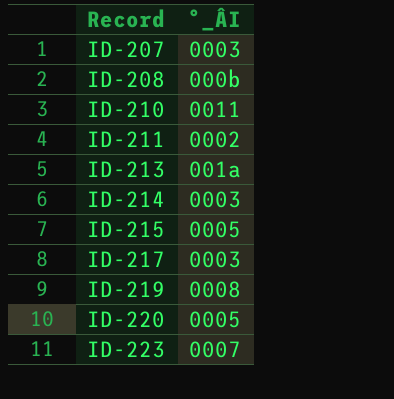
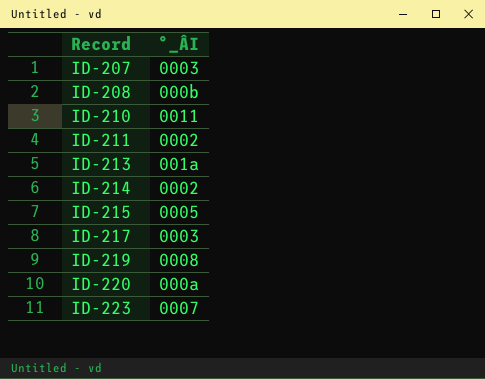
ID-214 | °_ÂI: 0003 -> 0002
ID-220 | °_ÂI: 0005 -> 000a

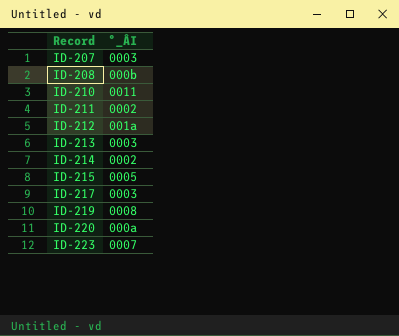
row ID-212: none -> 001a
ID-213 | °_ÂI: 001a -> 0003

